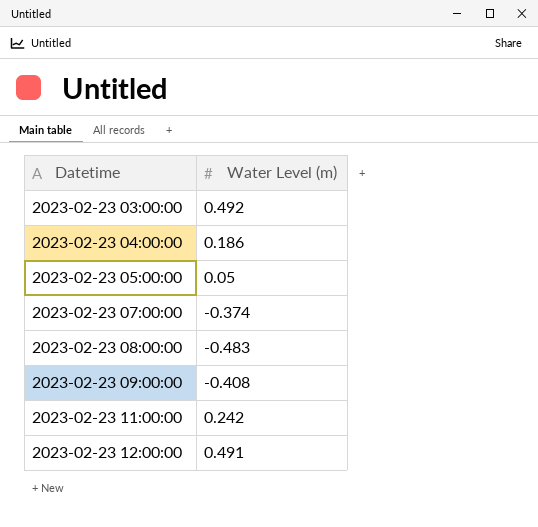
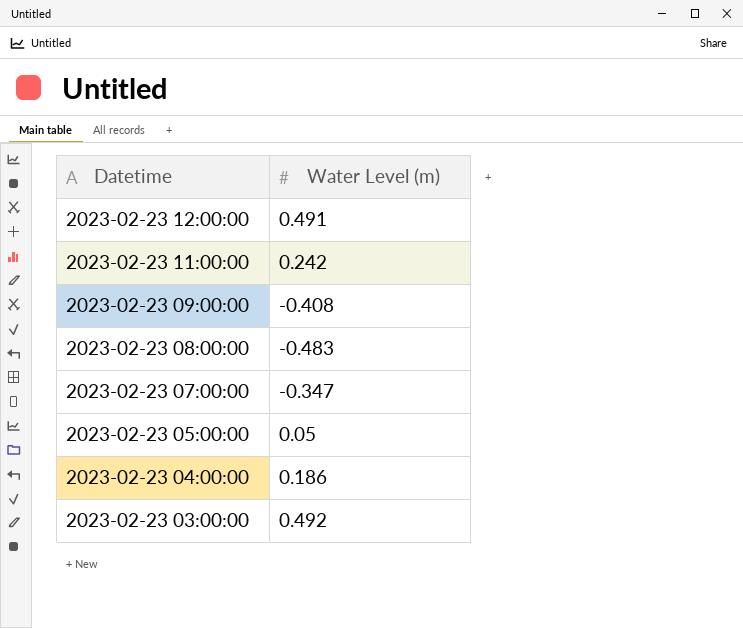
row order: Datetime ascending -> Datetime descending
2023-02-23 07:00:00 | Water Level (m): -0.374 -> -0.347

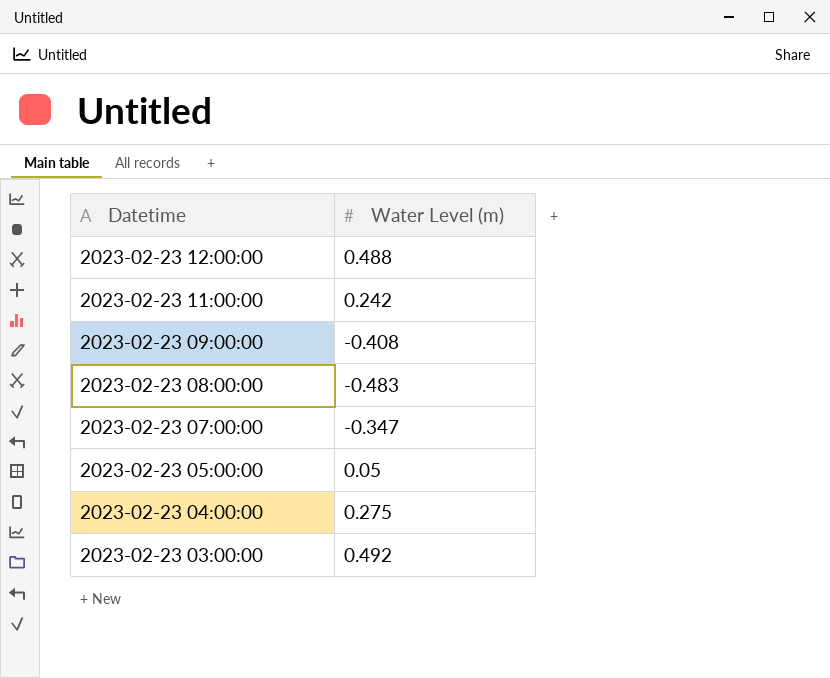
2023-02-23 12:00:00 | Water Level (m): 0.491 -> 0.488
2023-02-23 04:00:00 | Water Level (m): 0.186 -> 0.275

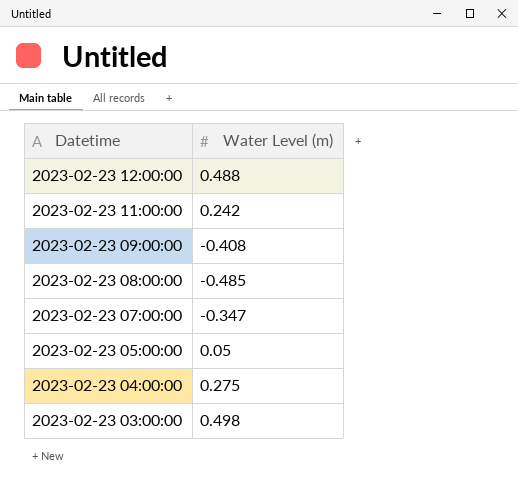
2023-02-23 08:00:00 | Water Level (m): -0.483 -> -0.485
2023-02-23 03:00:00 | Water Level (m): 0.492 -> 0.498

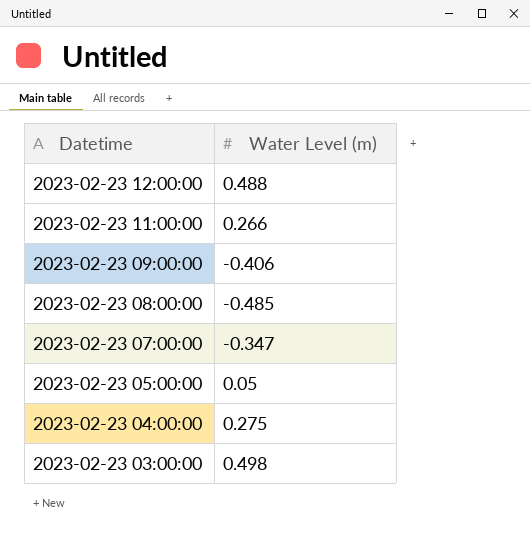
2023-02-23 11:00:00 | Water Level (m): 0.242 -> 0.266
2023-02-23 09:00:00 | Water Level (m): -0.408 -> -0.406

